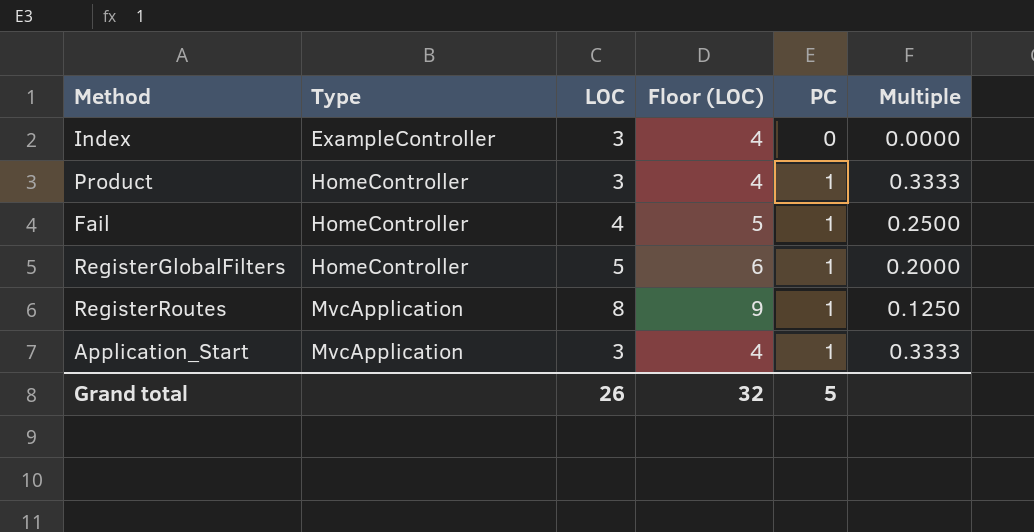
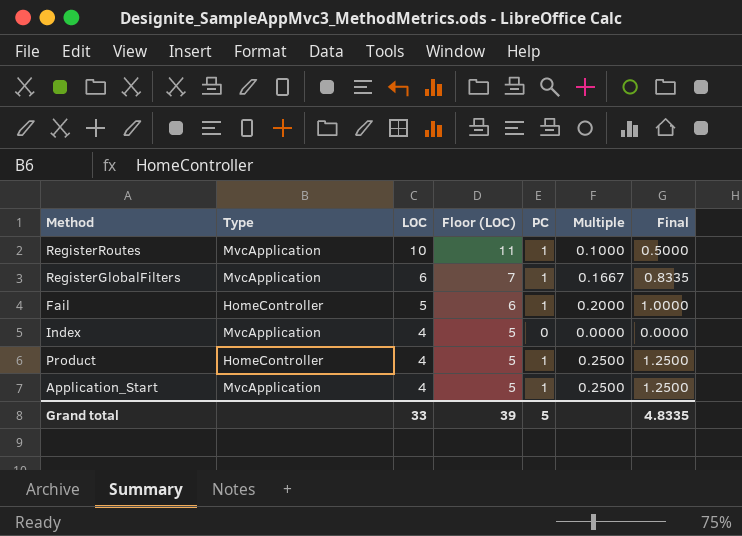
row order: Type ascending -> LOC descending
column Final | formula: none -> [Multiple] * 5
RegisterRoutes | LOC: 8 -> 10
RegisterRoutes | Floor (LOC): 9 -> 11
RegisterRoutes | Multiple: 0.1250 -> 0.1000
RegisterGlobalFilters | Type: HomeController -> MvcApplication
RegisterGlobalFilters | LOC: 5 -> 6
RegisterGlobalFilters | Floor (LOC): 6 -> 7
RegisterGlobalFilters | Multiple: 0.2000 -> 0.1667
Fail | LOC: 4 -> 5
Fail | Floor (LOC): 5 -> 6
Fail | Multiple: 0.2500 -> 0.2000
Index | Type: ExampleController -> MvcApplication
Index | LOC: 3 -> 4
Index | Floor (LOC): 4 -> 5
Product | LOC: 3 -> 4
Product | Floor (LOC): 4 -> 5
Product | Multiple: 0.3333 -> 0.2500
Application_Start | LOC: 3 -> 4
Application_Start | Floor (LOC): 4 -> 5
Application_Start | Multiple: 0.3333 -> 0.2500
Grand total | LOC: 26 -> 33
Grand total | Floor (LOC): 32 -> 39

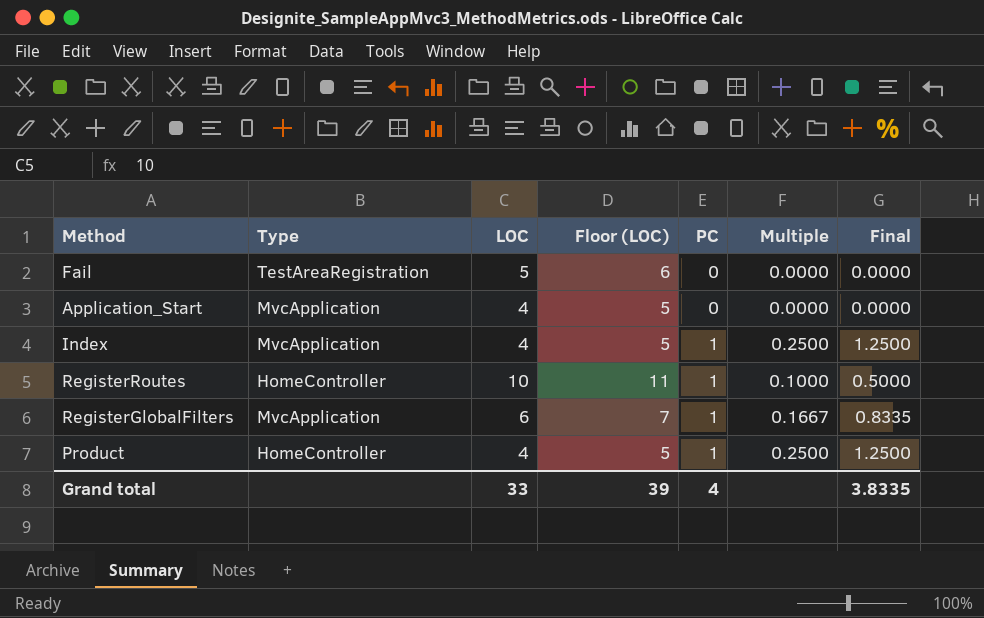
row order: LOC descending -> PC ascending
Fail | Type: HomeController -> TestAreaRegistration
Fail | PC: 1 -> 0
Fail | Multiple: 0.2000 -> 0.0000
Fail | Final: 1.0000 -> 0.0000
Application_Start | PC: 1 -> 0
Application_Start | Multiple: 0.2500 -> 0.0000
Application_Start | Final: 1.2500 -> 0.0000
Index | PC: 0 -> 1
Index | Multiple: 0.0000 -> 0.2500
Index | Final: 0.0000 -> 1.2500
RegisterRoutes | Type: MvcApplication -> HomeController
Grand total | PC: 5 -> 4
Grand total | Final: 4.8335 -> 3.8335

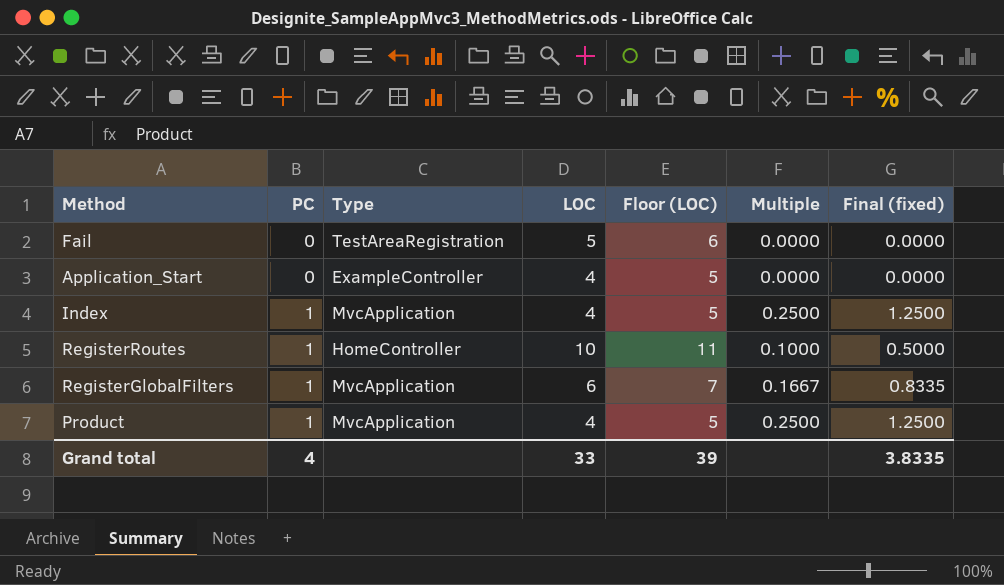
column PC | position: 5 -> 2
column name: Final -> Final (fixed)
Application_Start | Type: MvcApplication -> ExampleController
Product | Type: HomeController -> MvcApplication

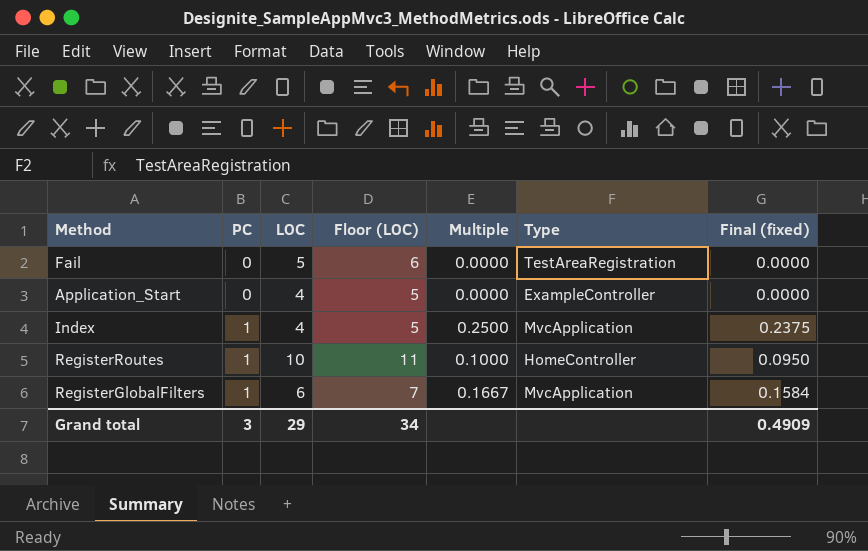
column Type | position: 3 -> 6
column Final (fixed) | formula: [Multiple] * 5 -> [Multiple] * 0.95
row Product: 1 | MvcApplication | 4 | 5 | 0.2500 | 1.2500 -> none
Grand total | PC: 4 -> 3
Grand total | LOC: 33 -> 29
Grand total | Floor (LOC): 39 -> 34
Grand total | Final (fixed): 3.8335 -> 0.4909

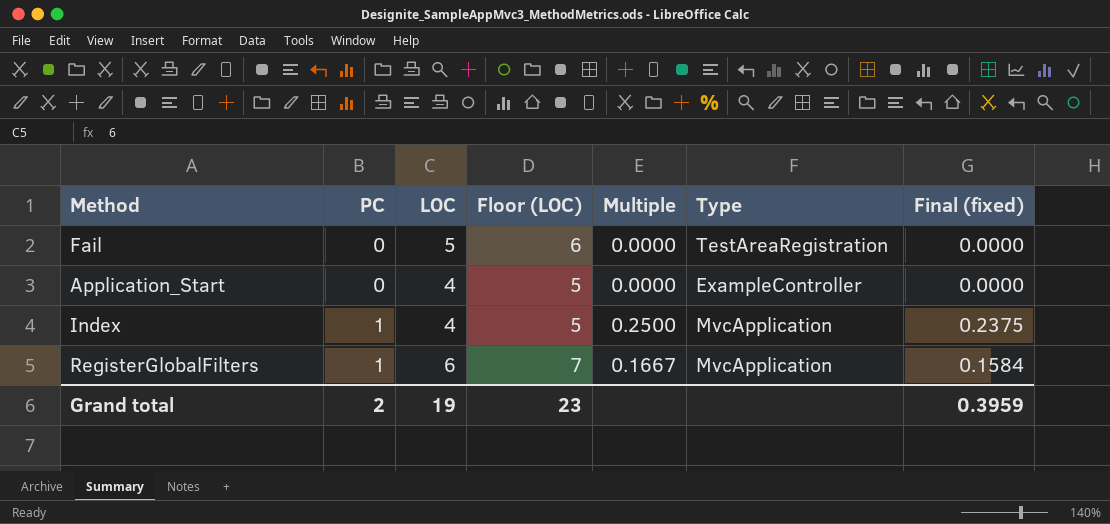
row RegisterRoutes: 1 | 10 | 11 | 0.1000 | HomeController | 0.0950 -> none
Grand total | PC: 3 -> 2
Grand total | LOC: 29 -> 19
Grand total | Floor (LOC): 34 -> 23
Grand total | Final (fixed): 0.4909 -> 0.3959

